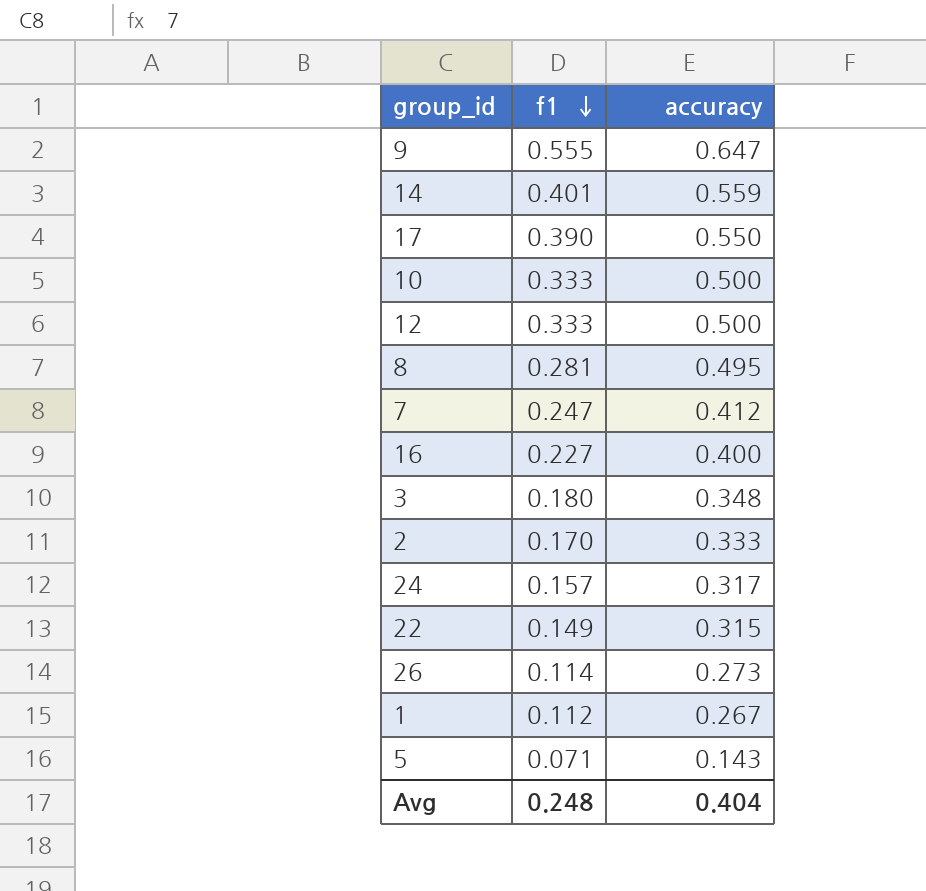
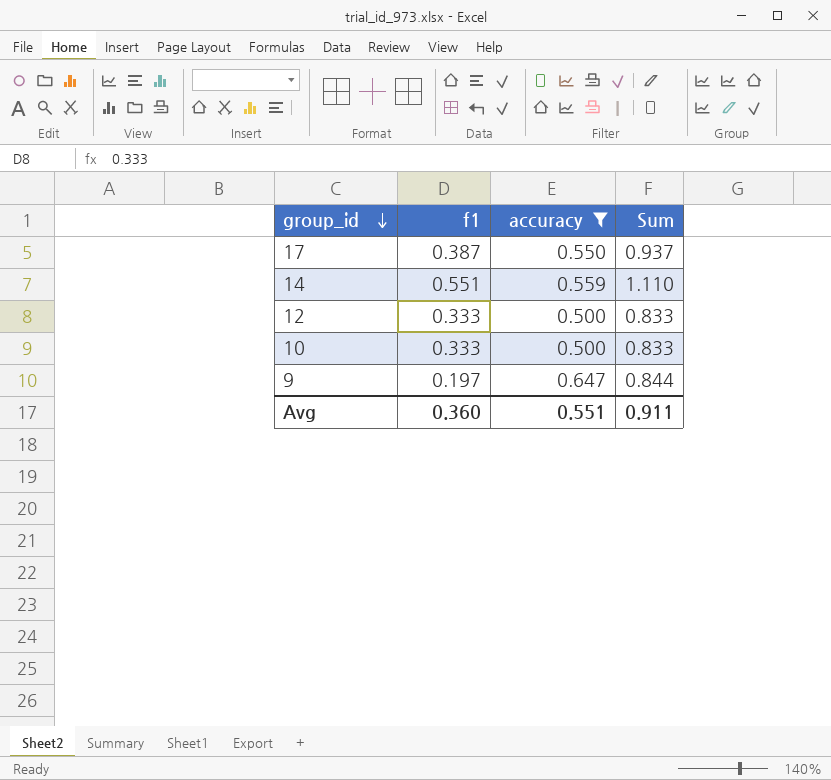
filter: none -> accuracy >= 0.500
row order: f1 descending -> group_id descending
column Sum | formula: none -> [f1] + [accuracy]
17 | f1: 0.390 -> 0.387
14 | f1: 0.401 -> 0.551
9 | f1: 0.555 -> 0.197
Avg | f1: 0.248 -> 0.360
Avg | accuracy: 0.404 -> 0.551

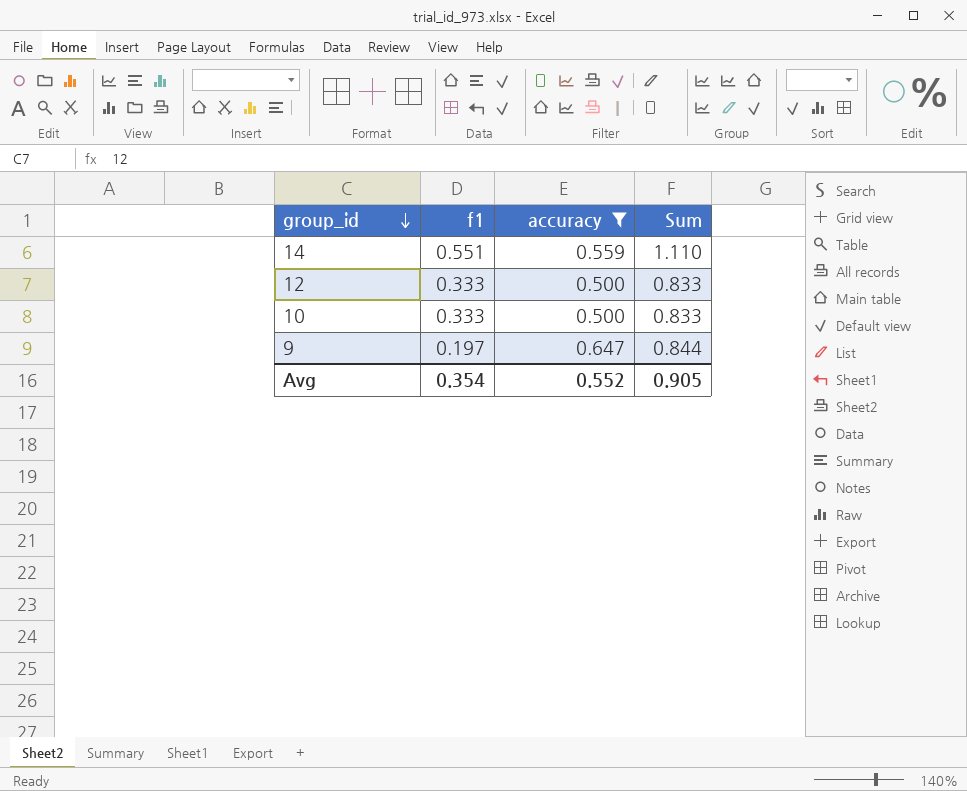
row 17: 0.387 | 0.550 | 0.937 -> none
Avg | f1: 0.360 -> 0.354
Avg | accuracy: 0.551 -> 0.552
Avg | Sum: 0.911 -> 0.905

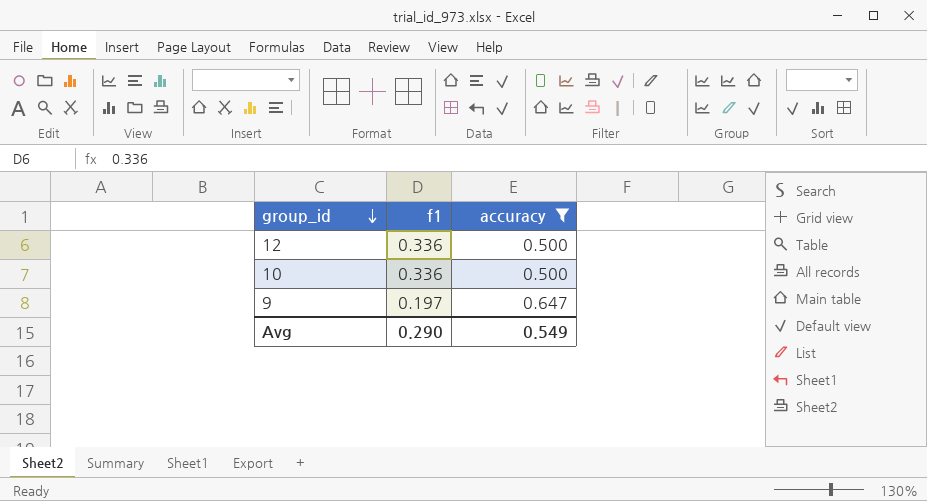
column Sum | formula: [f1] + [accuracy] -> none
row 14: 0.551 | 0.559 | 1.110 -> none
12 | f1: 0.333 -> 0.336
10 | f1: 0.333 -> 0.336
Avg | f1: 0.354 -> 0.290
Avg | accuracy: 0.552 -> 0.549

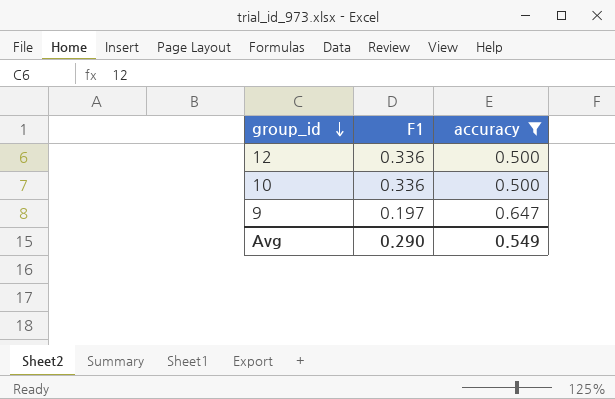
column name: f1 -> F1

